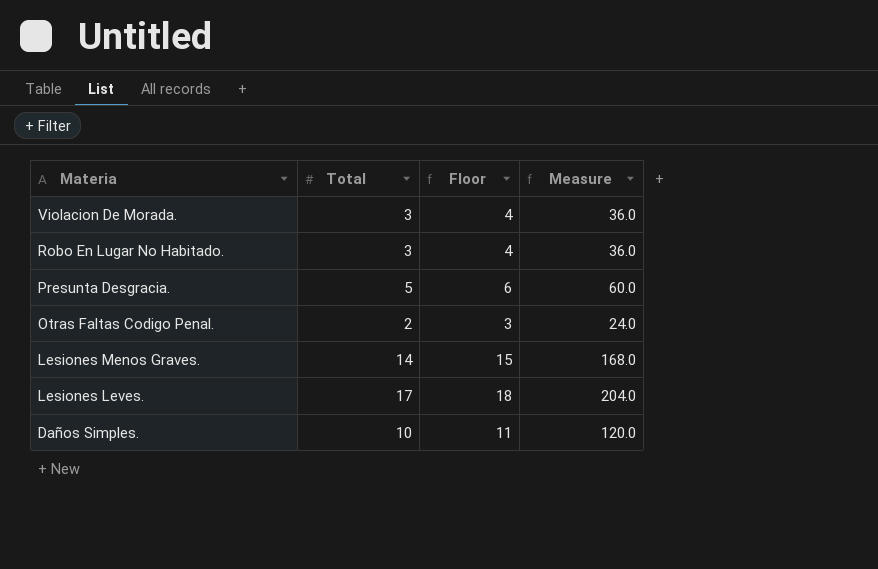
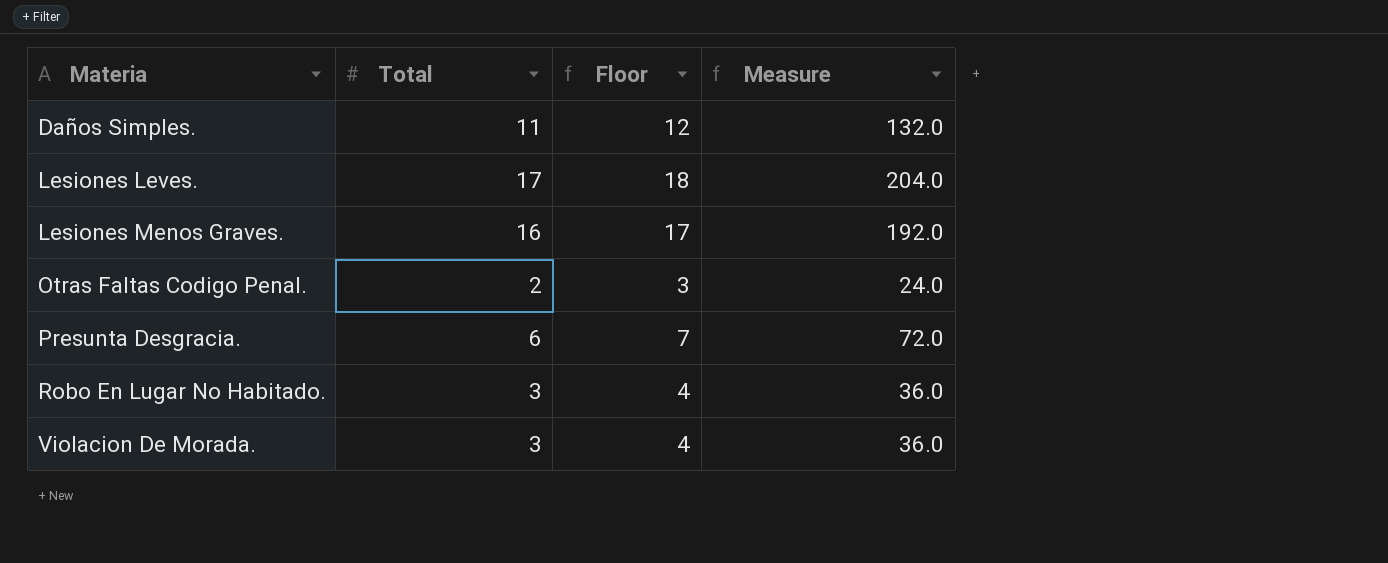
row order: Materia descending -> Materia ascending
Daños Simples. | Total: 10 -> 11
Daños Simples. | Floor: 11 -> 12
Daños Simples. | Measure: 120.0 -> 132.0
Lesiones Menos Graves. | Total: 14 -> 16
Lesiones Menos Graves. | Floor: 15 -> 17
Lesiones Menos Graves. | Measure: 168.0 -> 192.0
Presunta Desgracia. | Total: 5 -> 6
Presunta Desgracia. | Floor: 6 -> 7
Presunta Desgracia. | Measure: 60.0 -> 72.0

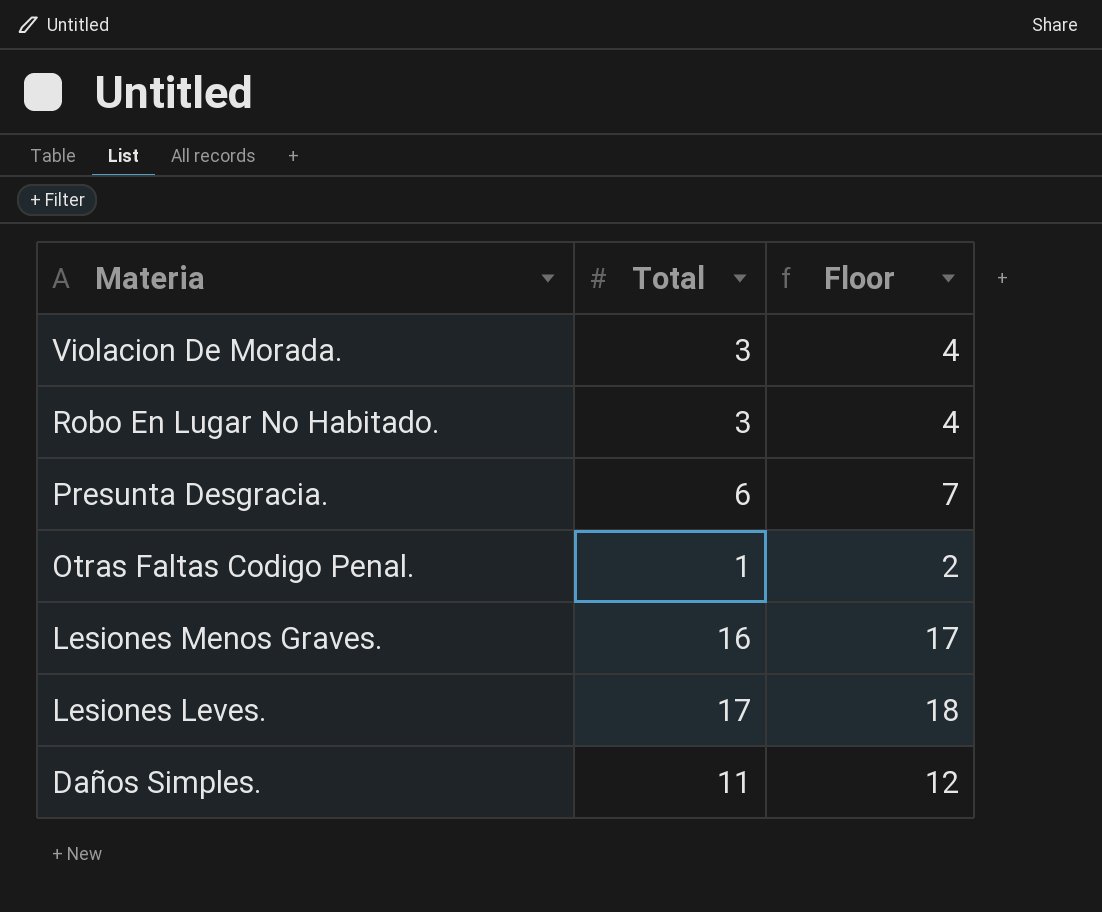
row order: Materia ascending -> Materia descending
column Measure | formula: [Total] * 12 -> none
Otras Faltas Codigo Penal. | Total: 2 -> 1
Otras Faltas Codigo Penal. | Floor: 3 -> 2

